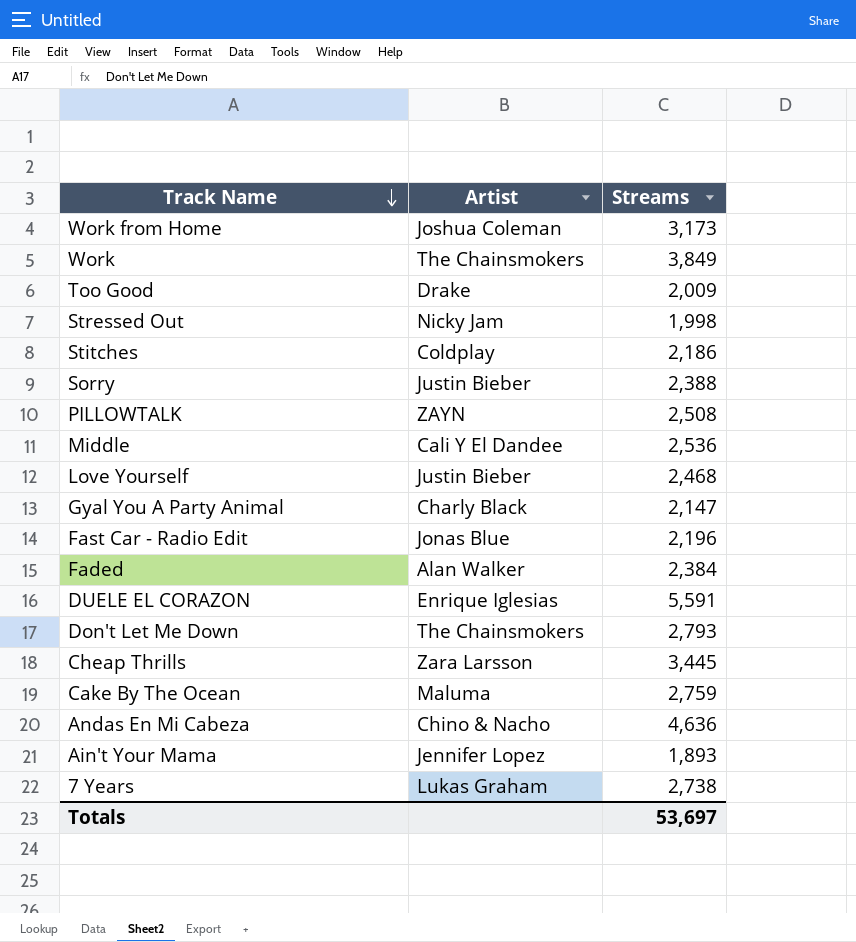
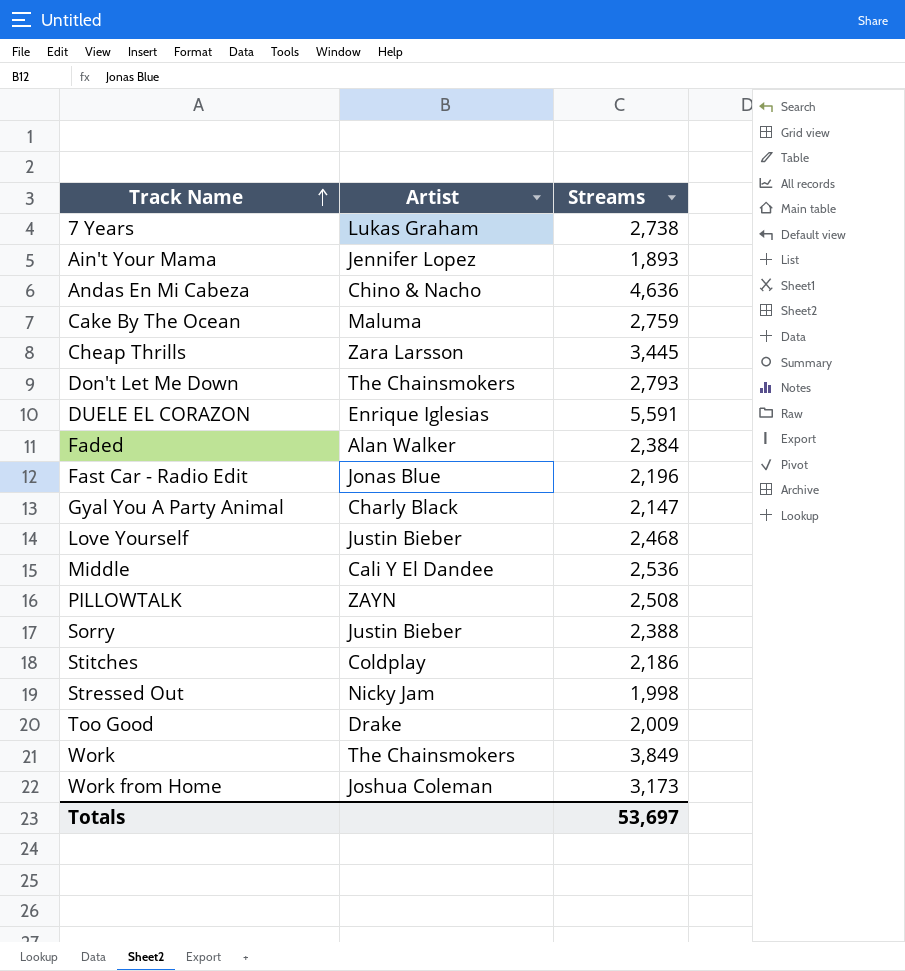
row order: Track Name descending -> Track Name ascending

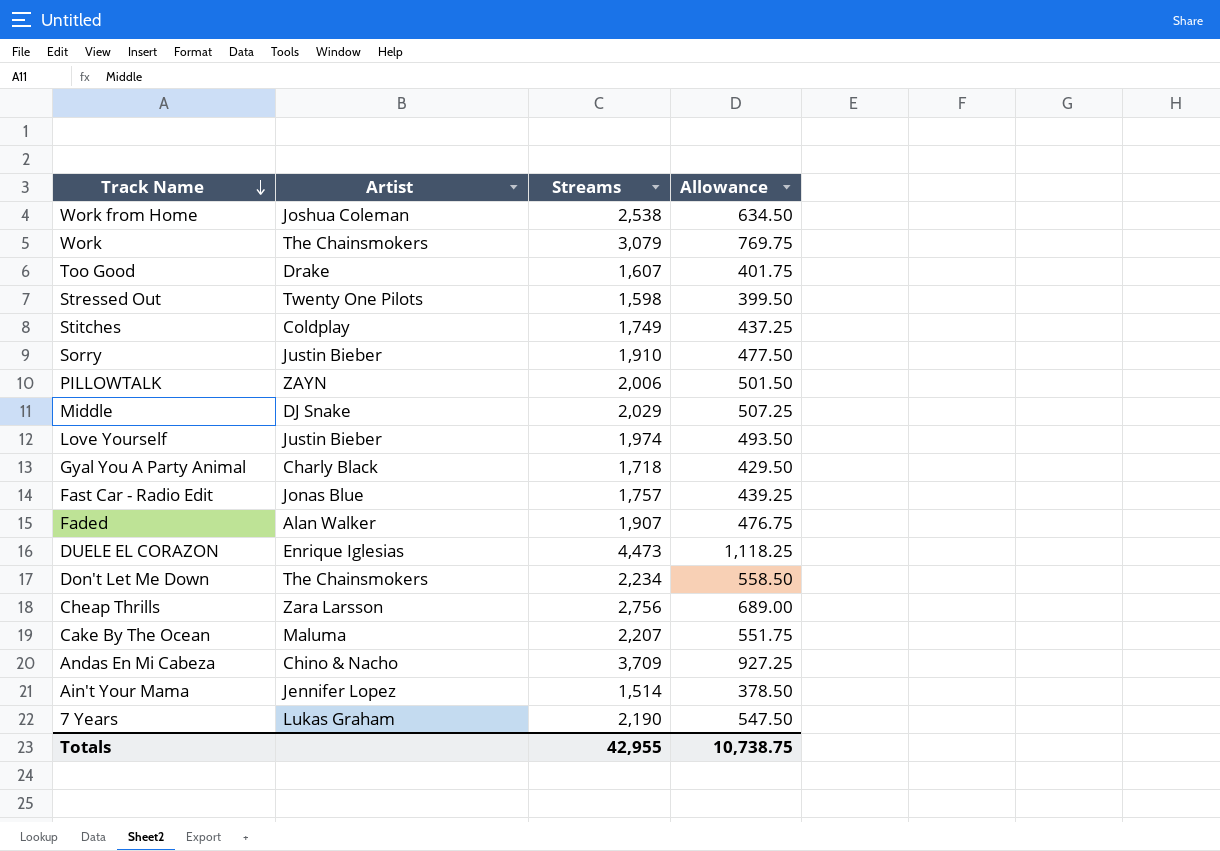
row order: Track Name ascending -> Track Name descending
column Allowance | formula: none -> [Streams] * 0.25
Work from Home | Streams: 3,173 -> 2,538
Work | Streams: 3,849 -> 3,079
Too Good | Streams: 2,009 -> 1,607
Stressed Out | Artist: Nicky Jam -> Twenty One Pilots
Stressed Out | Streams: 1,998 -> 1,598
Stitches | Streams: 2,186 -> 1,749
Sorry | Streams: 2,388 -> 1,910
PILLOWTALK | Streams: 2,508 -> 2,006
Middle | Artist: Cali Y El Dandee -> DJ Snake
Middle | Streams: 2,536 -> 2,029
Love Yourself | Streams: 2,468 -> 1,974
Gyal You A Party Animal | Streams: 2,147 -> 1,718
Fast Car - Radio Edit | Streams: 2,196 -> 1,757
Faded | Streams: 2,384 -> 1,907
DUELE EL CORAZON | Streams: 5,591 -> 4,473
Don't Let Me Down | Streams: 2,793 -> 2,234
Cheap Thrills | Streams: 3,445 -> 2,756
Cake By The Ocean | Streams: 2,759 -> 2,207
Andas En Mi Cabeza | Streams: 4,636 -> 3,709
Ain't Your Mama | Streams: 1,893 -> 1,514
7 Years | Streams: 2,738 -> 2,190
Totals | Streams: 53,697 -> 42,955

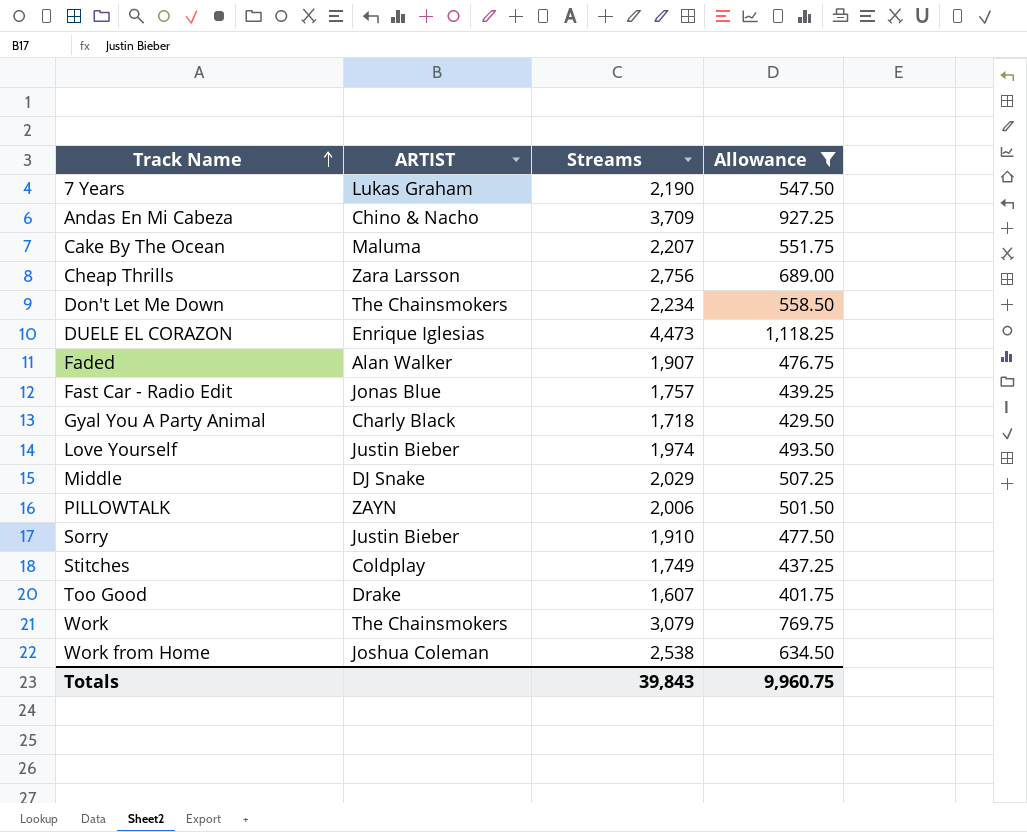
filter: none -> Allowance >= 401.75
row order: Track Name descending -> Track Name ascending
column name: Artist -> ARTIST
Totals | Streams: 42,955 -> 39,843
Totals | Allowance: 10,738.75 -> 9,960.75

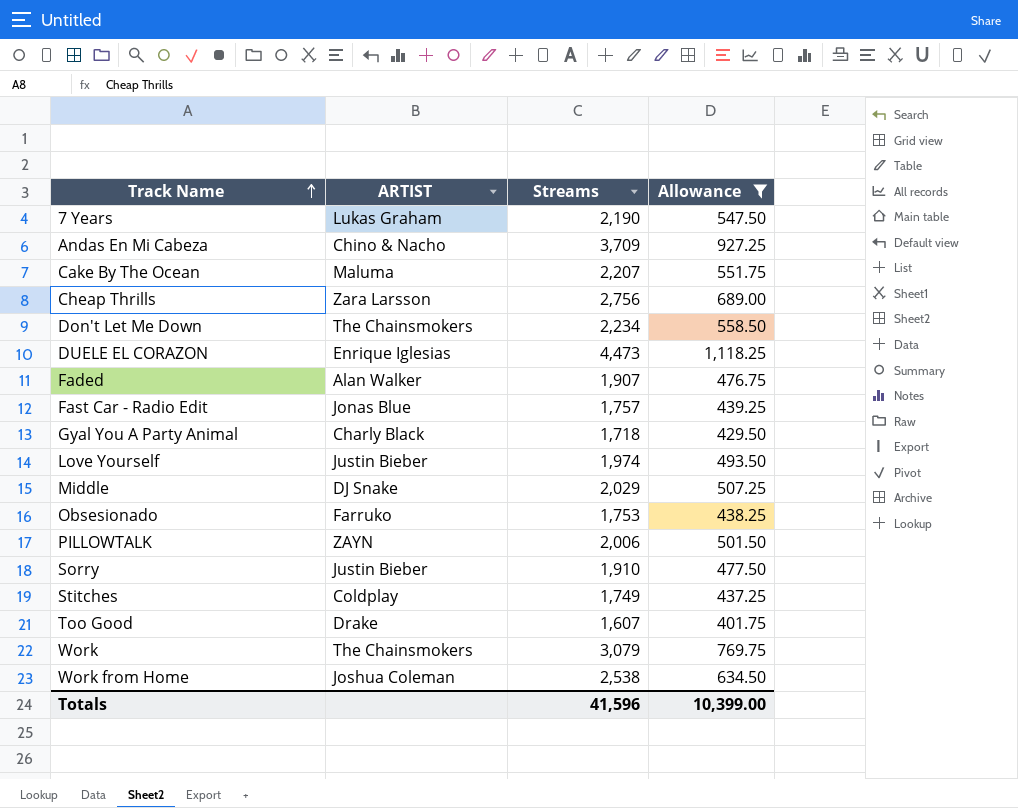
row Obsesionado: none -> Farruko | 1,753 | 438.25
Totals | Streams: 39,843 -> 41,596
Totals | Allowance: 9,960.75 -> 10,399.00

